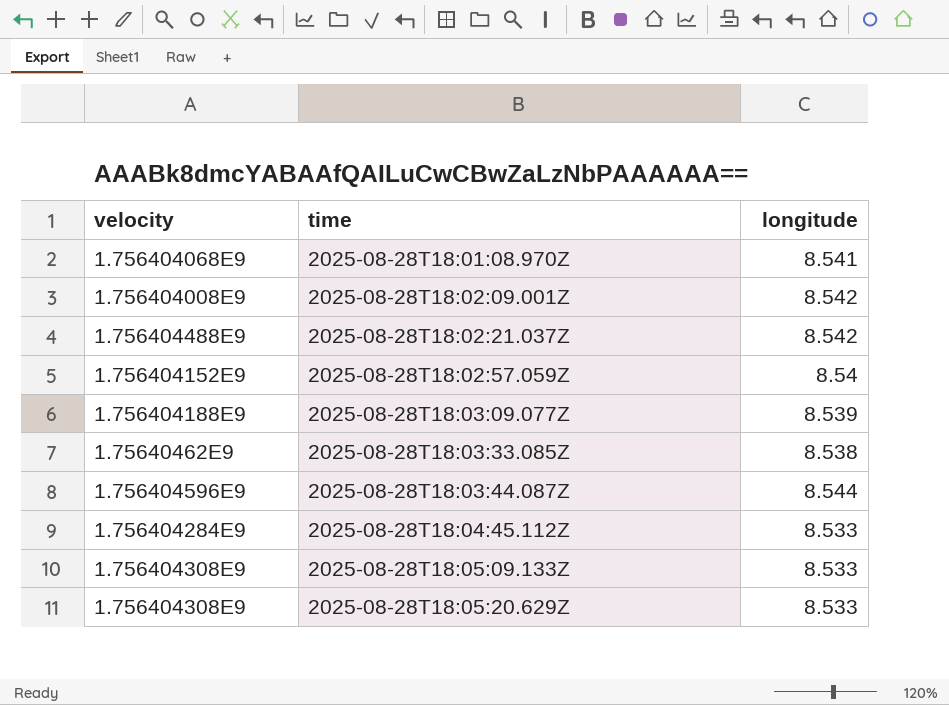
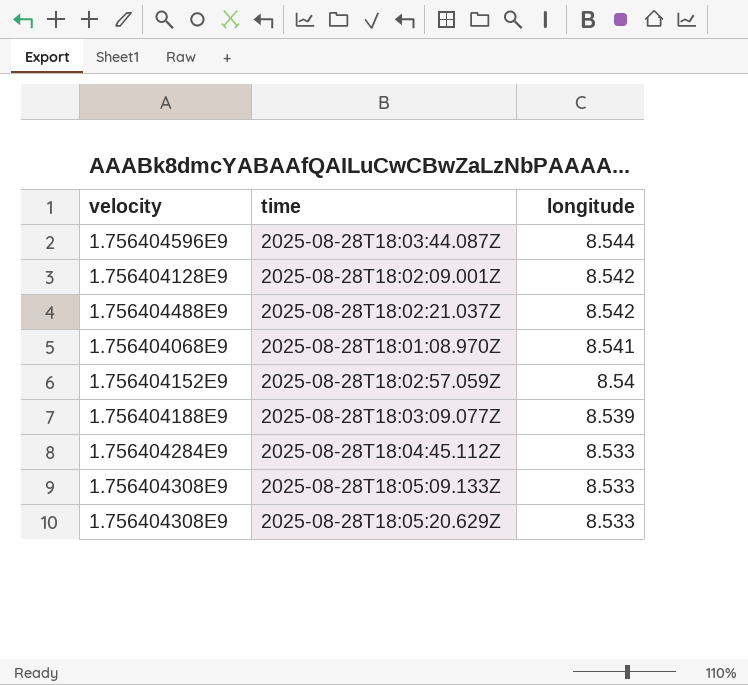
row order: time ascending -> longitude descending
row 2025-08-28T18:03:33.085Z: 1.75640462E9 | 8.538 -> none
2025-08-28T18:02:09.001Z | velocity: 1.756404008E9 -> 1.756404128E9

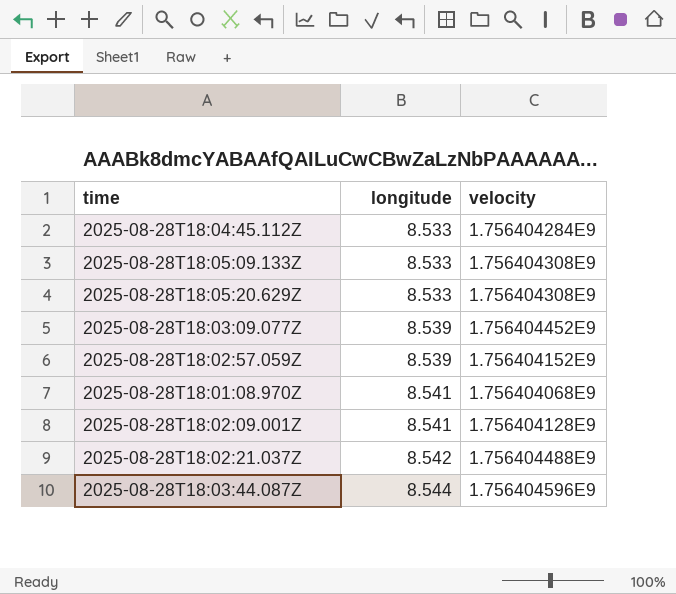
row order: longitude descending -> longitude ascending
column velocity | position: 1 -> 3
2025-08-28T18:03:09.077Z | velocity: 1.756404188E9 -> 1.756404452E9
2025-08-28T18:02:57.059Z | longitude: 8.54 -> 8.539
2025-08-28T18:02:09.001Z | longitude: 8.542 -> 8.541

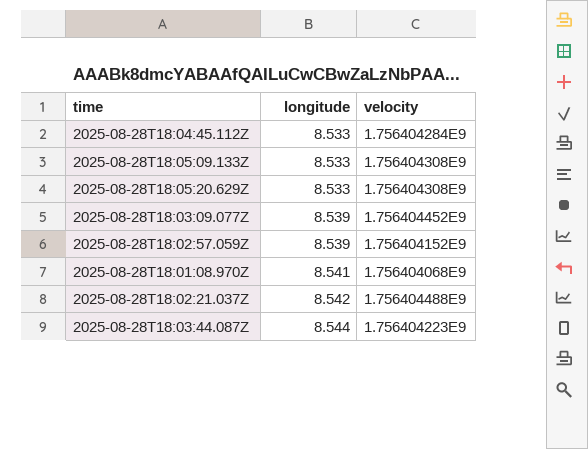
row 2025-08-28T18:02:09.001Z: 8.541 | 1.756404128E9 -> none
2025-08-28T18:03:44.087Z | velocity: 1.756404596E9 -> 1.756404223E9

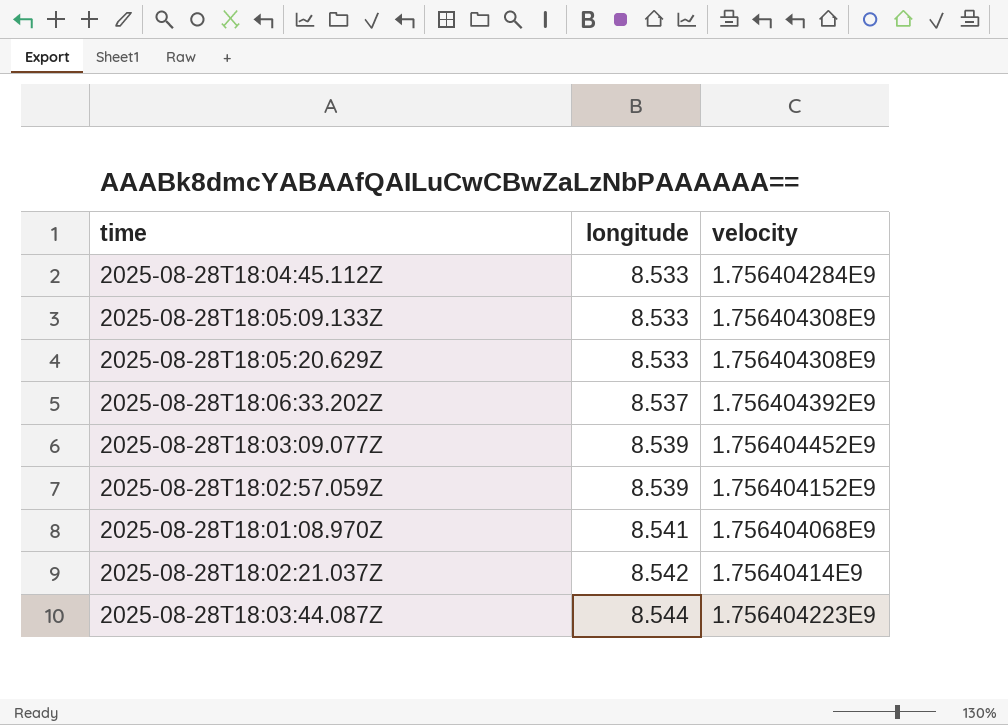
row 2025-08-28T18:06:33.202Z: none -> 8.537 | 1.756404392E9
2025-08-28T18:02:21.037Z | velocity: 1.756404488E9 -> 1.75640414E9

